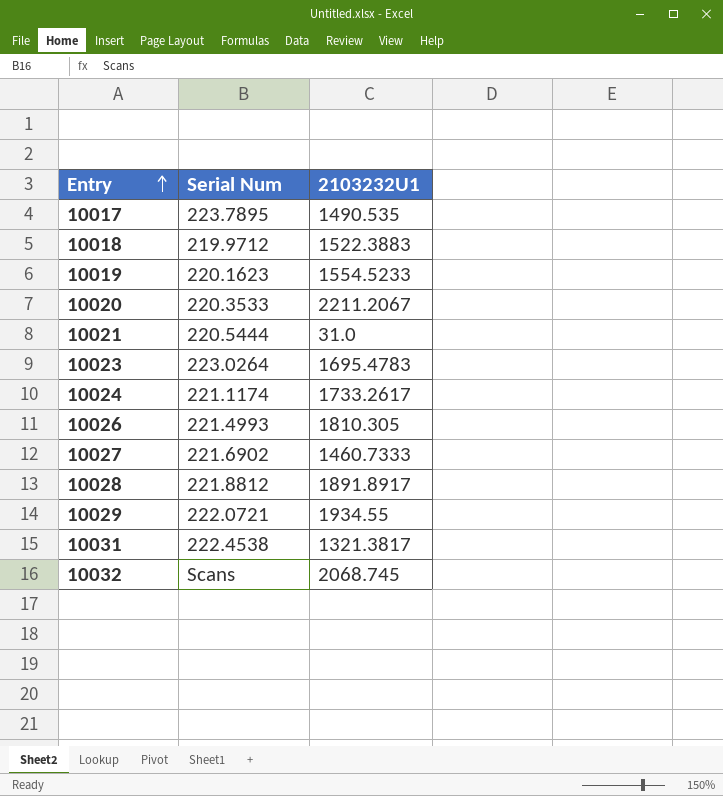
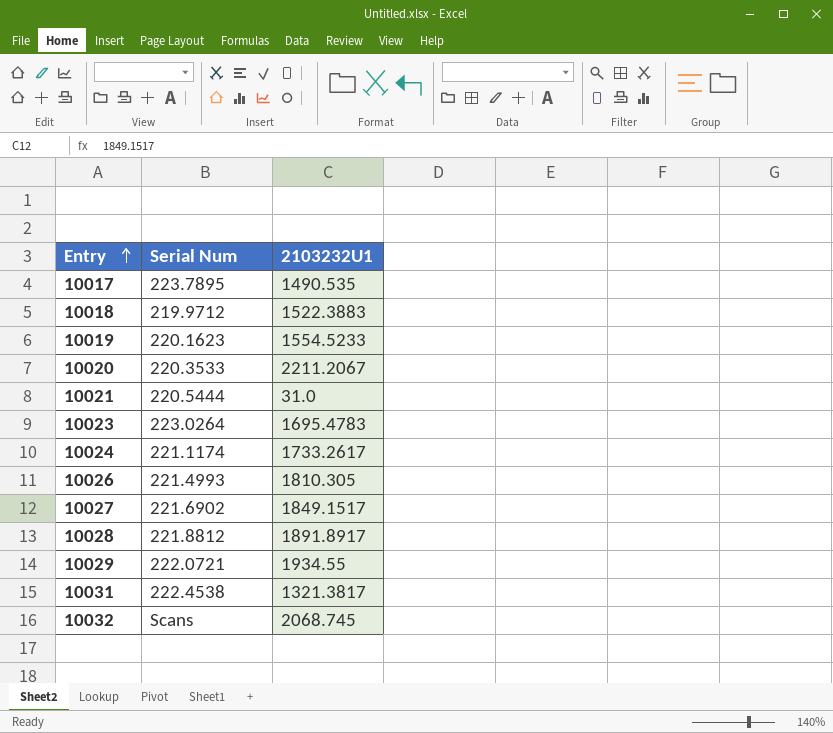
10027 | 2103232U1: 1460.7333 -> 1849.1517

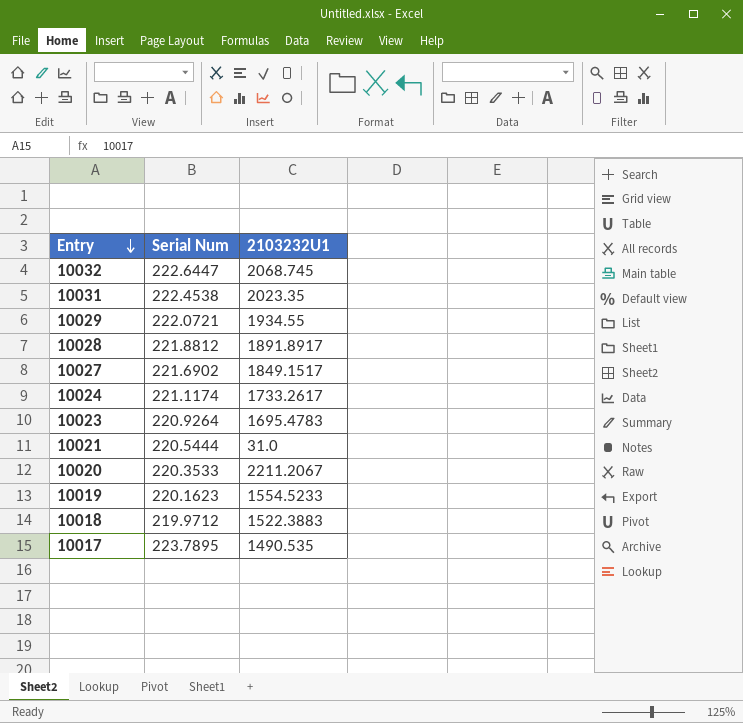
row order: Entry ascending -> Entry descending
row 10026: 221.4993 | 1810.305 -> none
10032 | Serial Num: Scans -> 222.6447
10031 | 2103232U1: 1321.3817 -> 2023.35
10023 | Serial Num: 223.0264 -> 220.9264

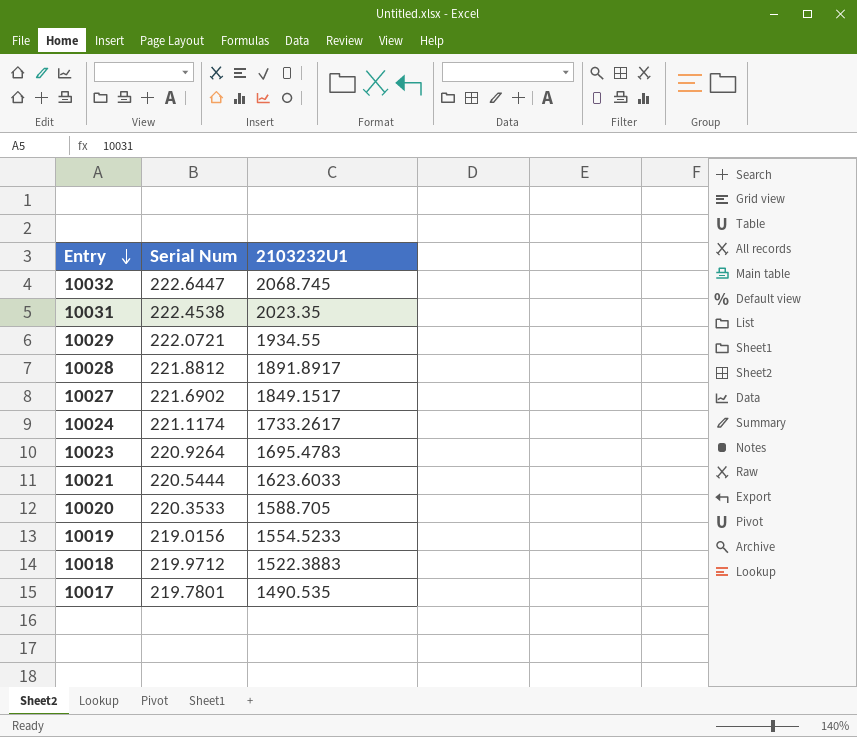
10021 | 2103232U1: 31.0 -> 1623.6033
10020 | 2103232U1: 2211.2067 -> 1588.705
10019 | Serial Num: 220.1623 -> 219.0156
10017 | Serial Num: 223.7895 -> 219.7801

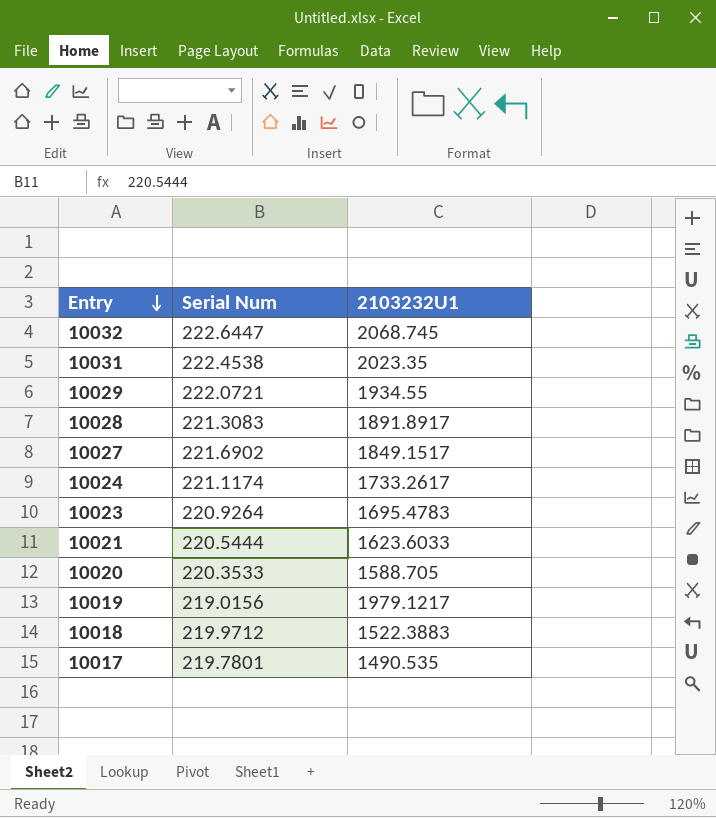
10028 | Serial Num: 221.8812 -> 221.3083
10019 | 2103232U1: 1554.5233 -> 1979.1217

